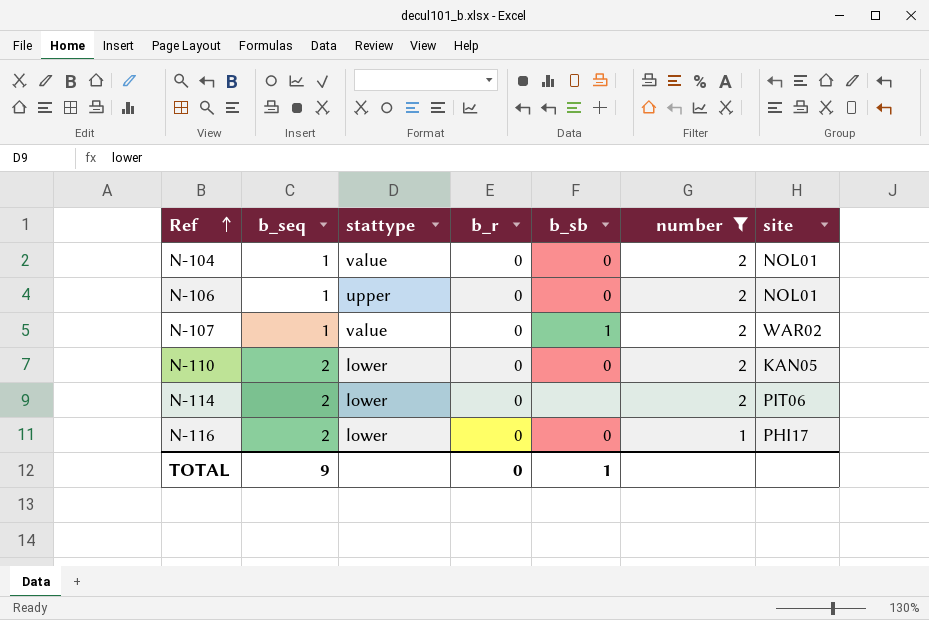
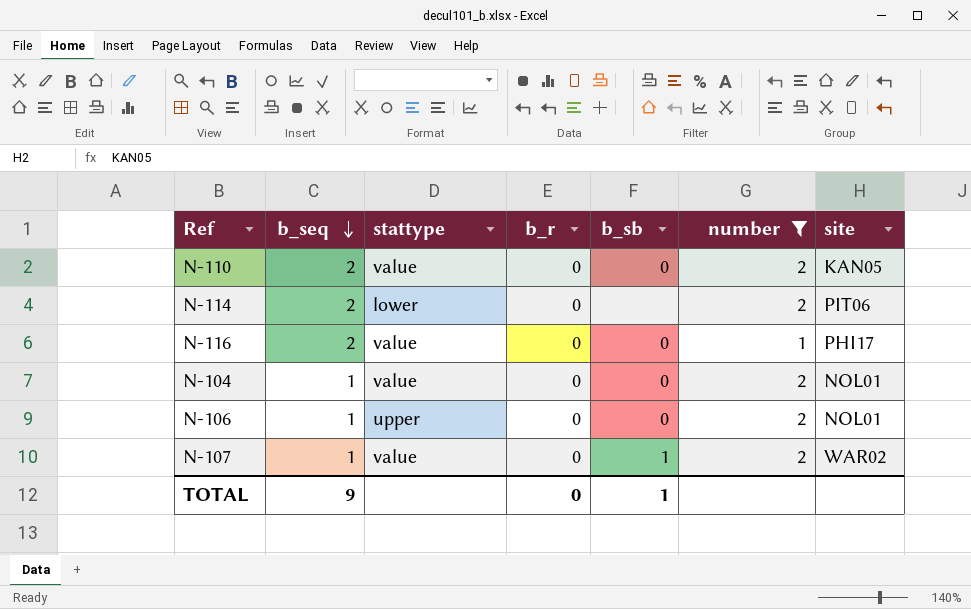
row order: Ref ascending -> b_seq descending
N-110 | stattype: lower -> value
N-116 | stattype: lower -> value

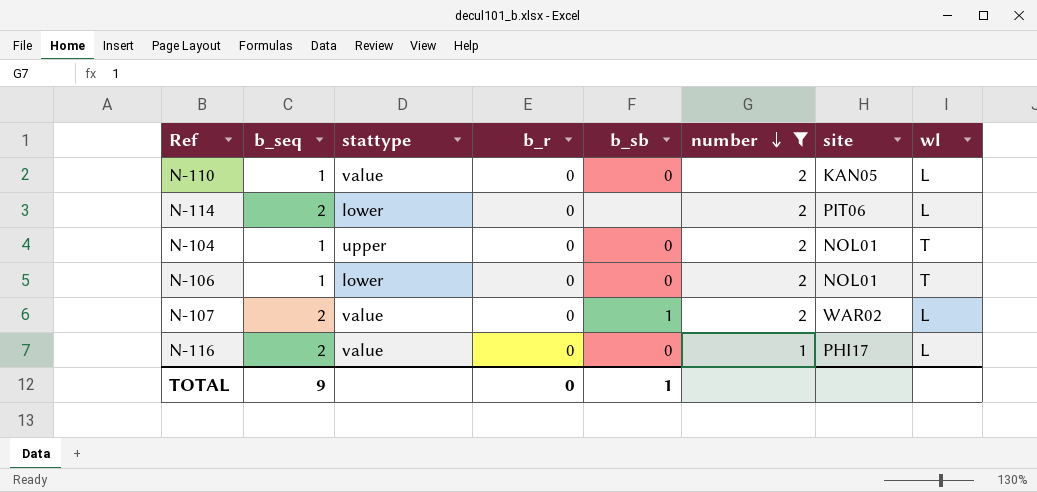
row order: b_seq descending -> number descending
column wl | position: none -> 8
N-110 | b_seq: 2 -> 1
N-104 | stattype: value -> upper
N-106 | stattype: upper -> lower
N-107 | b_seq: 1 -> 2

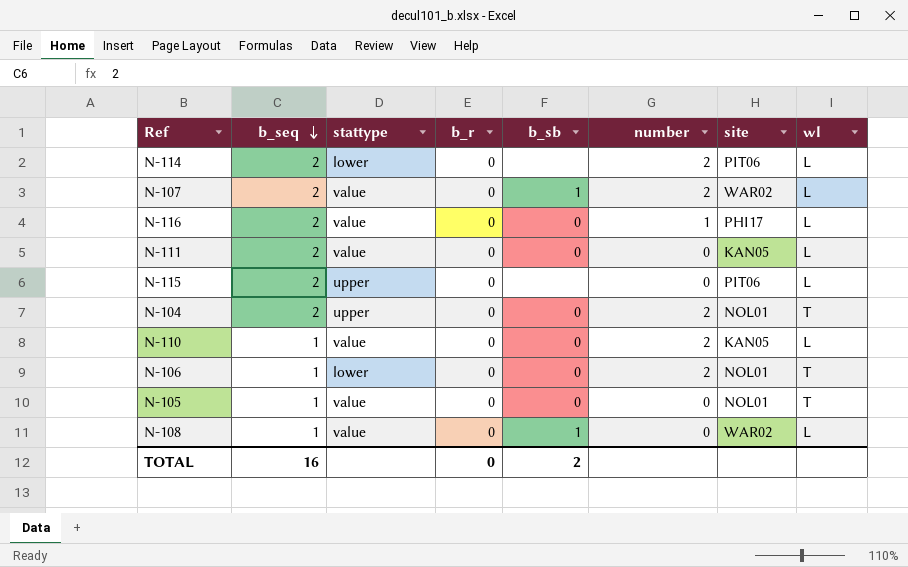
filter: number != 0 -> none
row order: number descending -> b_seq descending
N-104 | b_seq: 1 -> 2
TOTAL | b_seq: 9 -> 16
TOTAL | b_sb: 1 -> 2

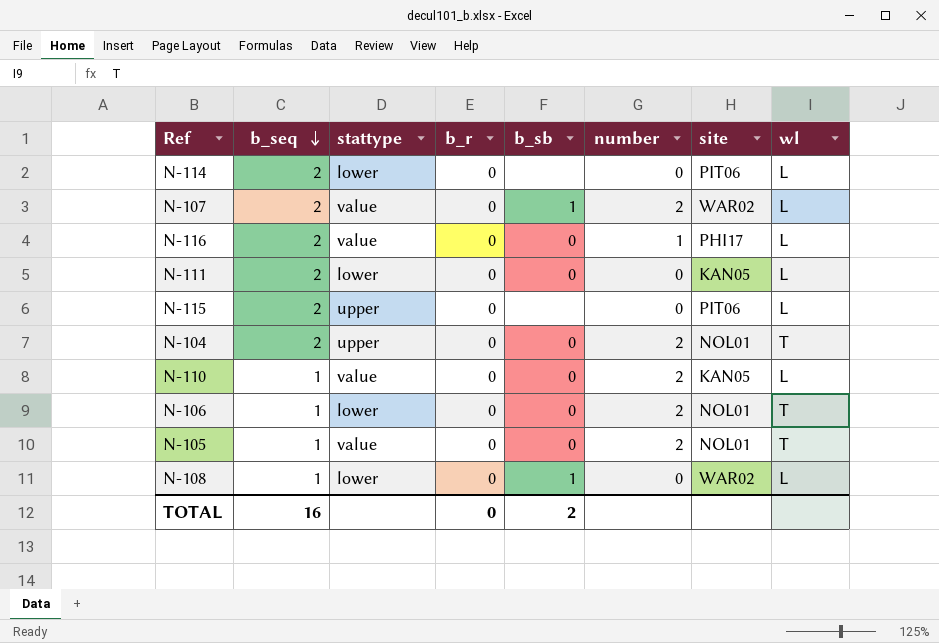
N-114 | number: 2 -> 0
N-111 | stattype: value -> lower
N-105 | number: 0 -> 2
N-108 | stattype: value -> lower

